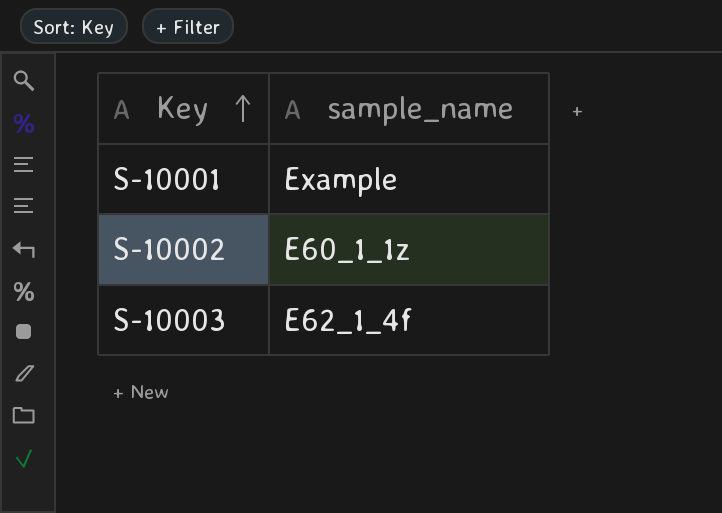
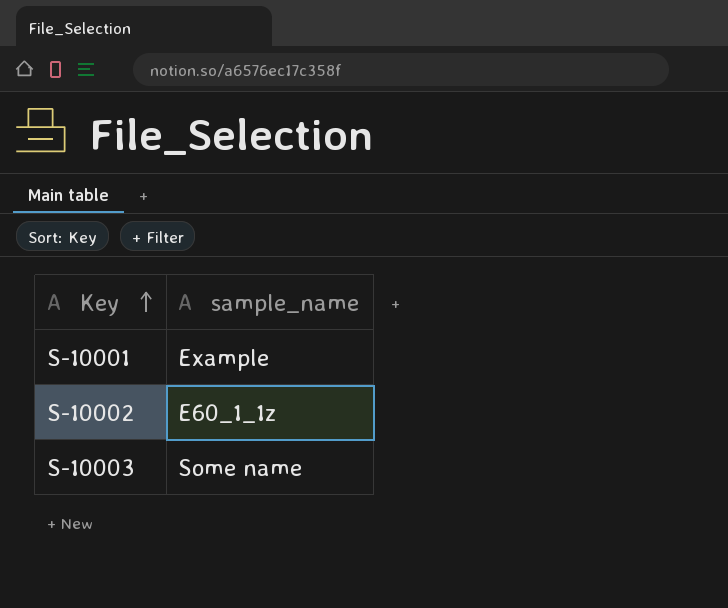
S-10003 | sample_name: E62_1_4f -> Some name

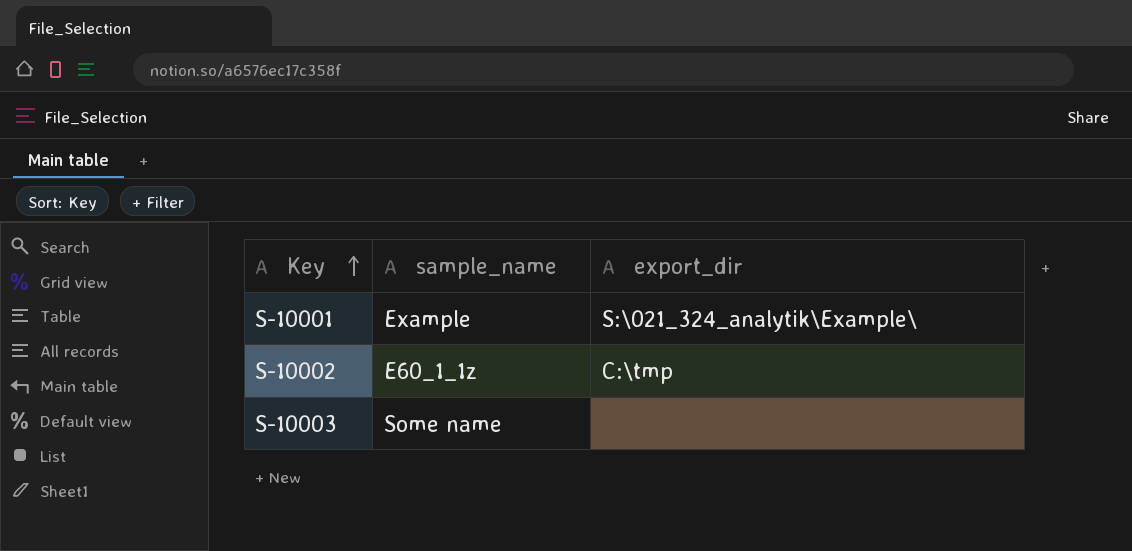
column export_dir | position: none -> 3

